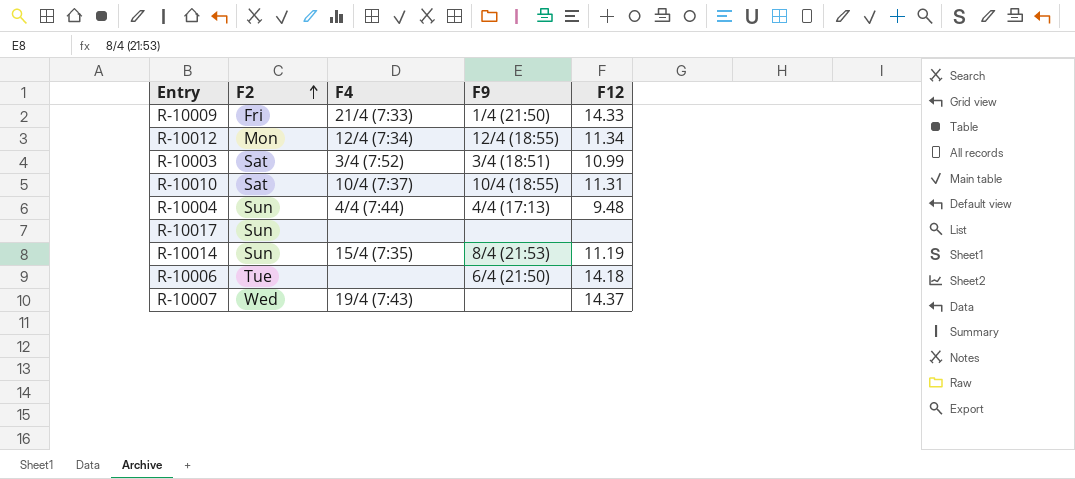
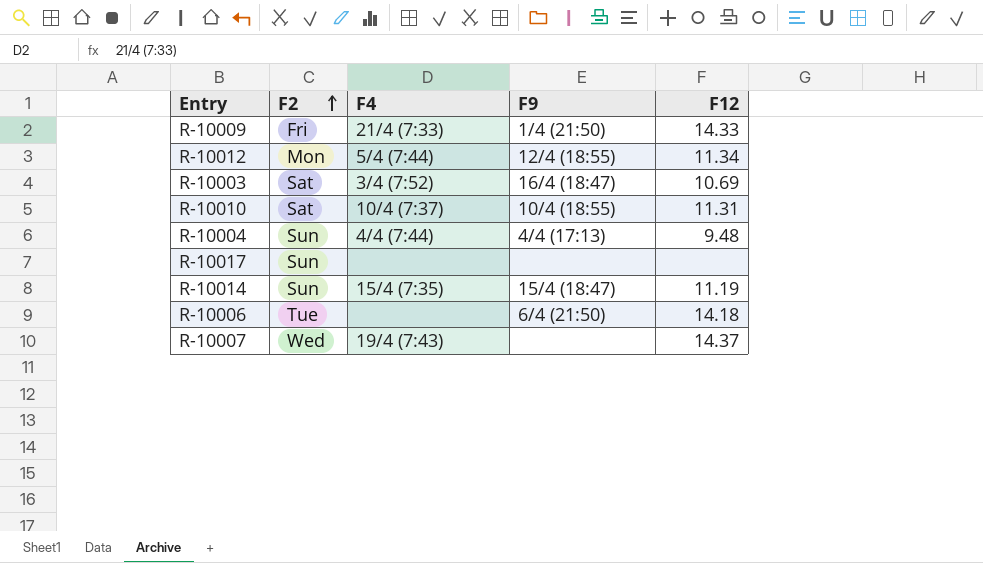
R-10012 | F4: 12/4 (7:34) -> 5/4 (7:44)
R-10003 | F9: 3/4 (18:51) -> 16/4 (18:47)
R-10003 | F12: 10.99 -> 10.69
R-10014 | F9: 8/4 (21:53) -> 15/4 (18:47)

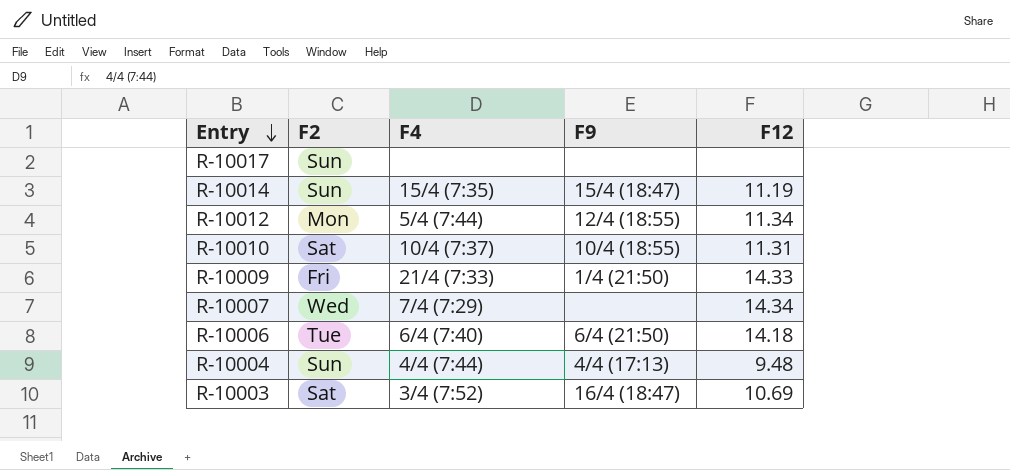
row order: F2 ascending -> Entry descending
R-10007 | F4: 19/4 (7:43) -> 7/4 (7:29)
R-10007 | F12: 14.37 -> 14.34
R-10006 | F4: none -> 6/4 (7:40)

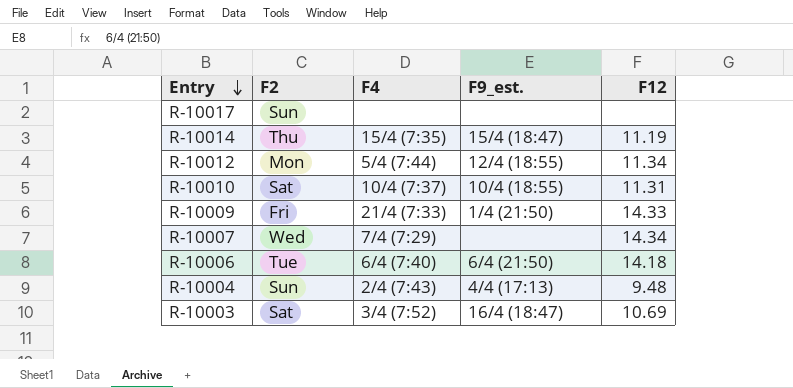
column name: F9 -> F9_est.
R-10014 | F2: Sun -> Thu
R-10004 | F4: 4/4 (7:44) -> 2/4 (7:43)

